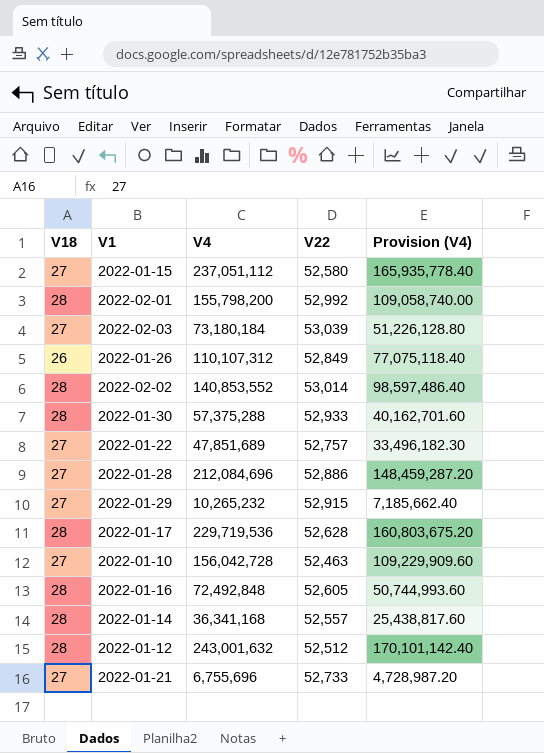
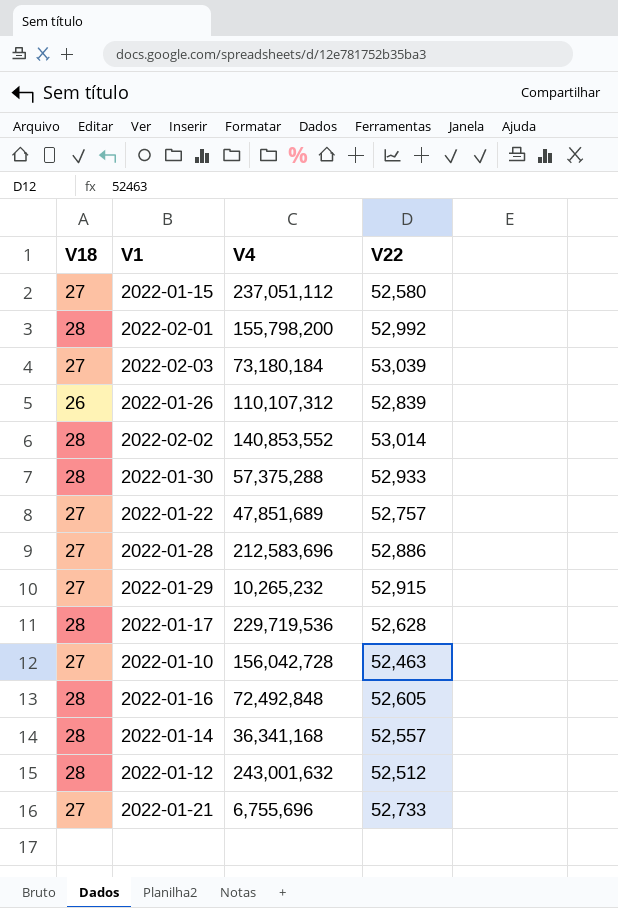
column Provision (V4) | formula: [V4] * 0.7 -> none
2022-01-26 | V22: 52,849 -> 52,839
2022-01-28 | V4: 212,084,696 -> 212,583,696

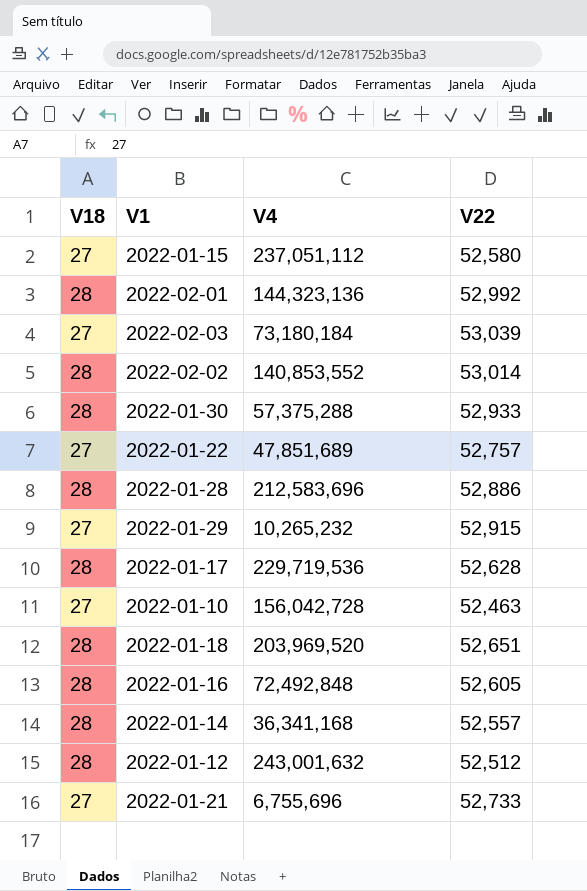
row 2022-01-26: 26 | 110,107,312 | 52,839 -> none
2022-02-01 | V4: 155,798,200 -> 144,323,136
2022-01-28 | V18: 27 -> 28
row 2022-01-18: none -> 28 | 203,969,520 | 52,651

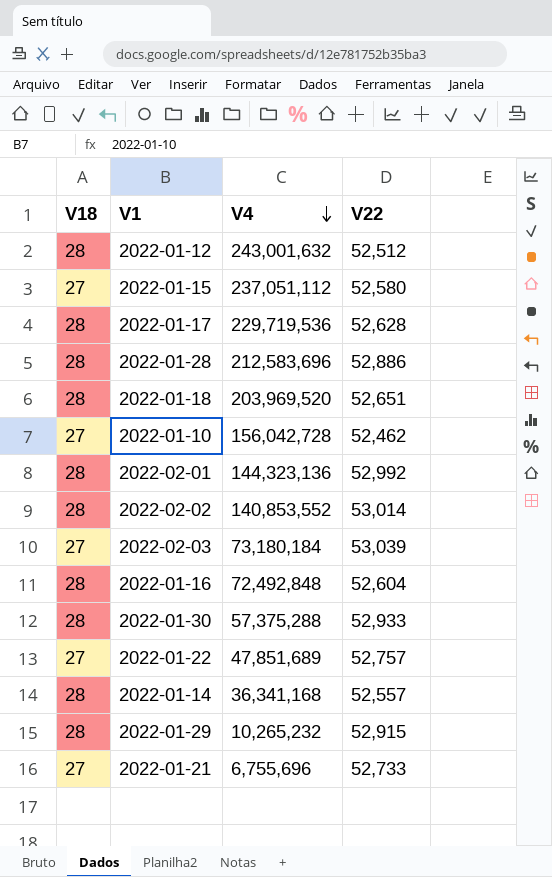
row order: none -> V4 descending
2022-01-10 | V22: 52,463 -> 52,462
2022-01-16 | V22: 52,605 -> 52,604
2022-01-29 | V18: 27 -> 28

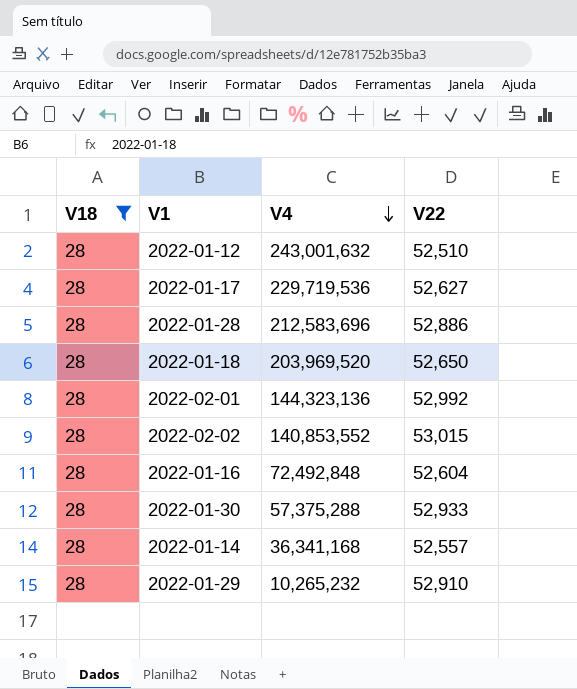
filter: none -> V18 = 28
2022-01-12 | V22: 52,512 -> 52,510
2022-01-17 | V22: 52,628 -> 52,627
2022-01-18 | V22: 52,651 -> 52,650
2022-02-02 | V22: 53,014 -> 53,015
2022-01-29 | V22: 52,915 -> 52,910

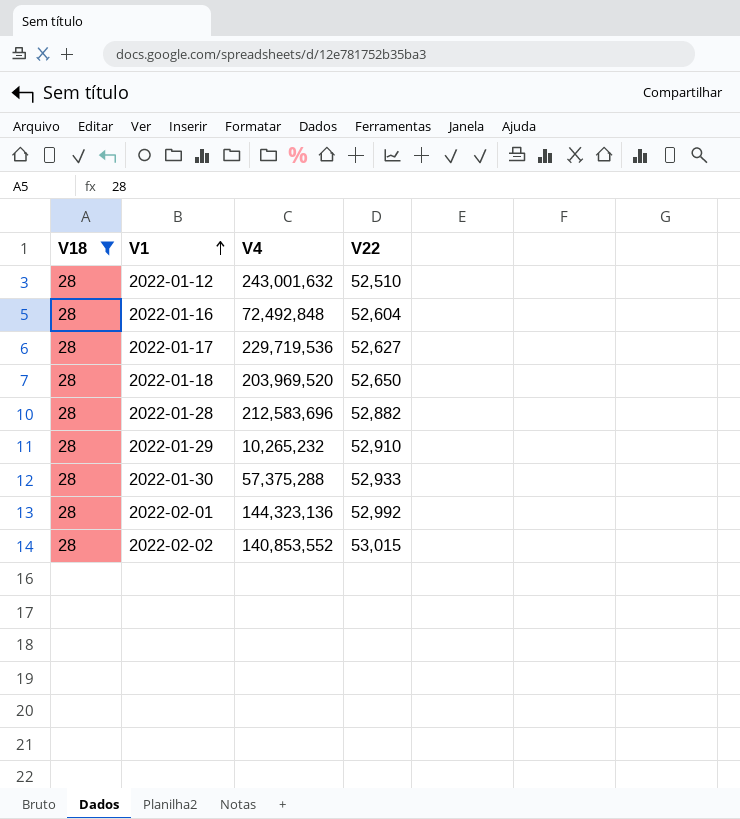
row order: V4 descending -> V1 ascending
row 2022-01-14: 28 | 36,341,168 | 52,557 -> none
2022-01-28 | V22: 52,886 -> 52,882

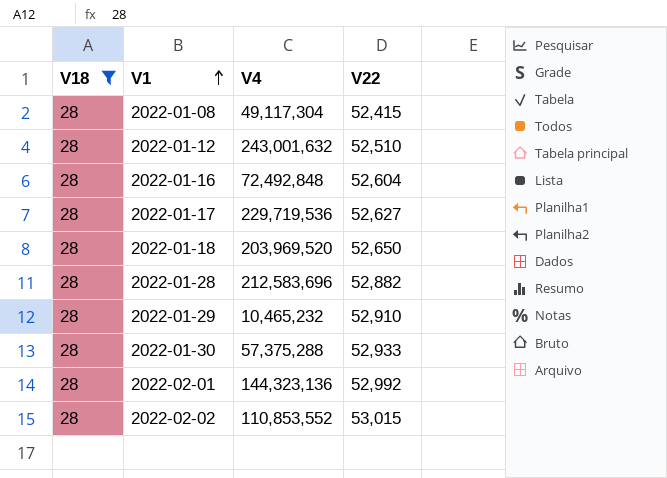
row 2022-01-08: none -> 28 | 49,117,304 | 52,415
2022-01-29 | V4: 10,265,232 -> 10,465,232
2022-02-02 | V4: 140,853,552 -> 110,853,552

